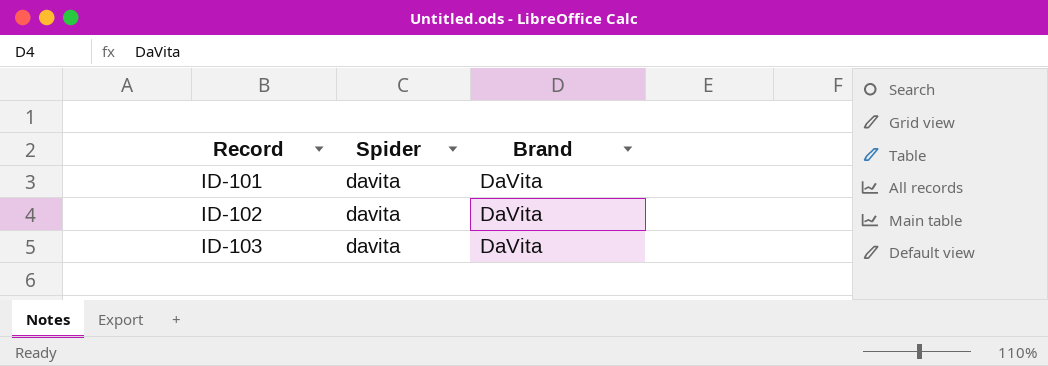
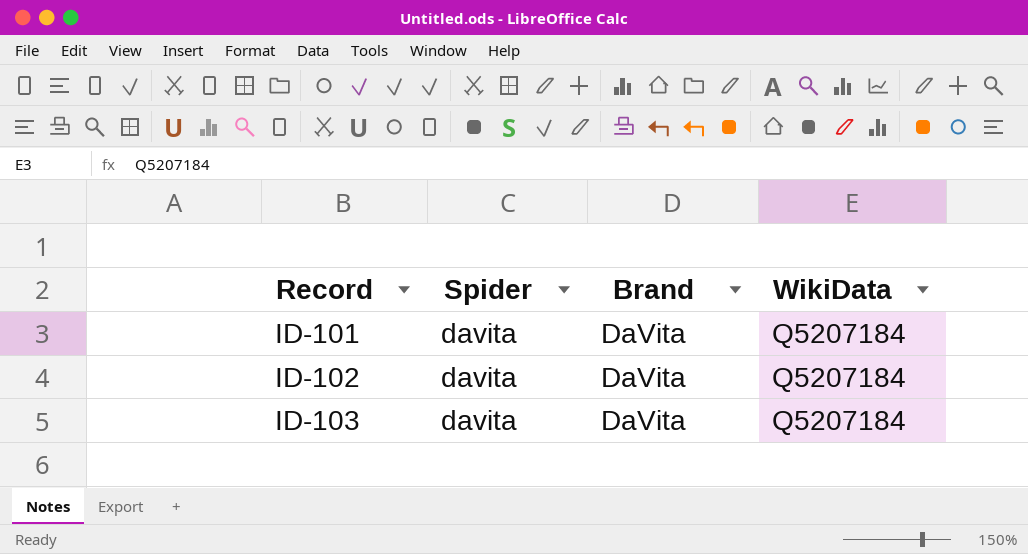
column WikiData | position: none -> 4

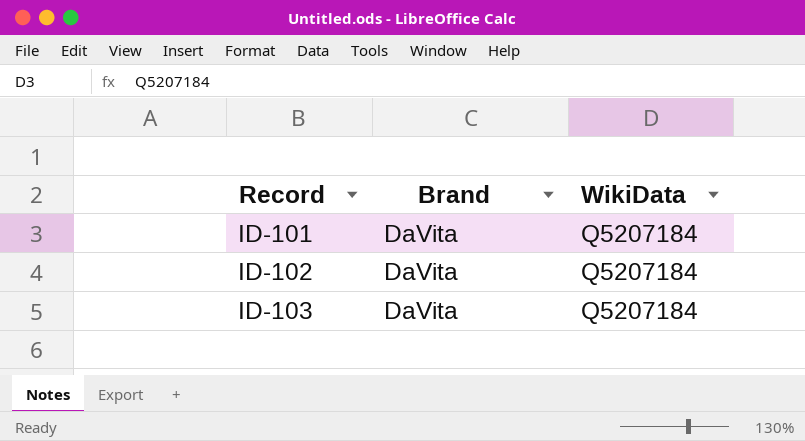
column Spider | position: 2 -> none

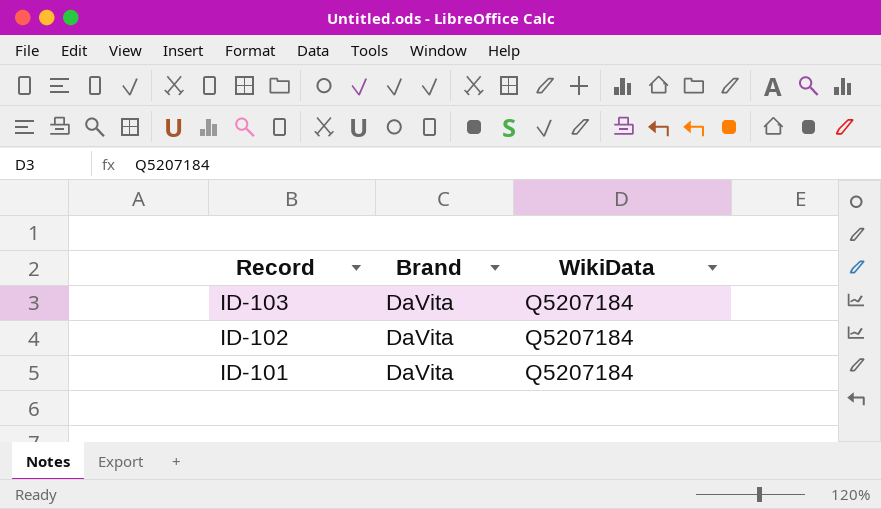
row order: Record ascending -> Record descending

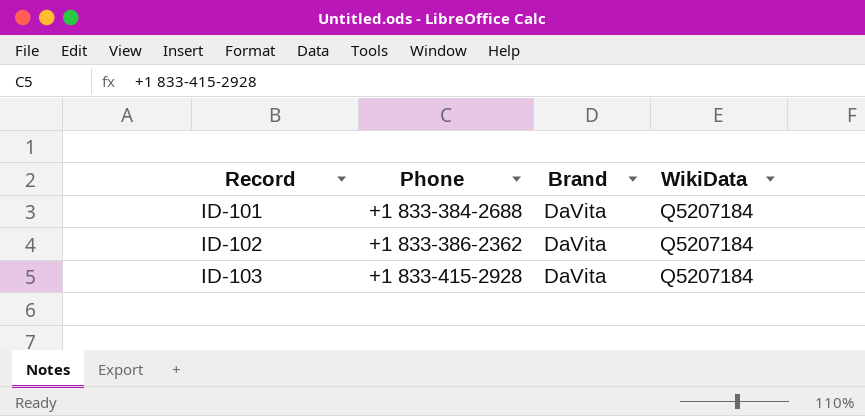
row order: Record descending -> Record ascending
column Phone | position: none -> 2

